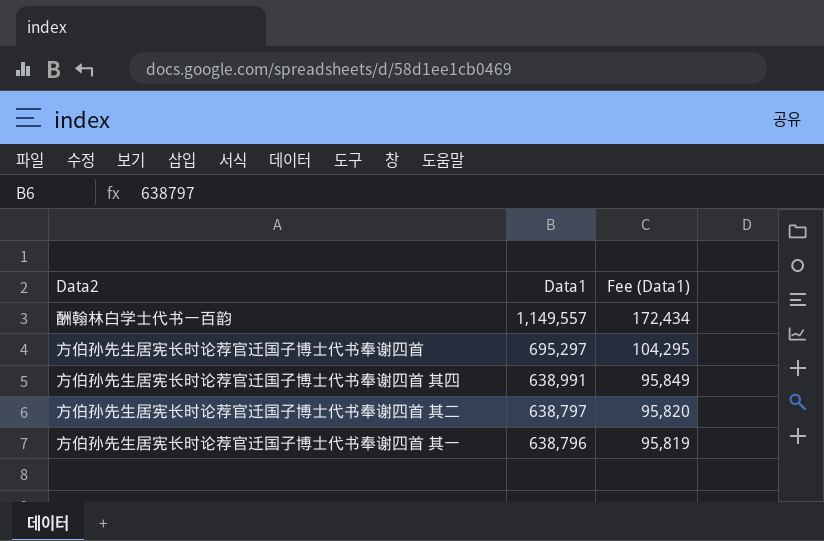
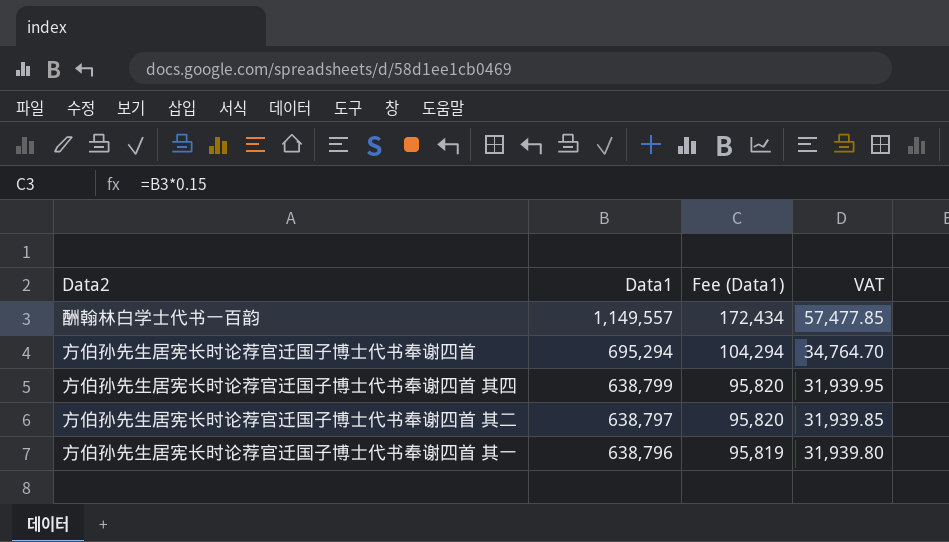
column VAT | formula: none -> [Data1] * 0.05
方伯孙先生居宪长时论荐官迁国子博士代书奉谢四首 | Data1: 695,297 -> 695,294
方伯孙先生居宪长时论荐官迁国子博士代书奉谢四首 | Fee (Data1): 104,295 -> 104,294
方伯孙先生居宪长时论荐官迁国子博士代书奉谢四首 其四 | Data1: 638,991 -> 638,799
方伯孙先生居宪长时论荐官迁国子博士代书奉谢四首 其四 | Fee (Data1): 95,849 -> 95,820

